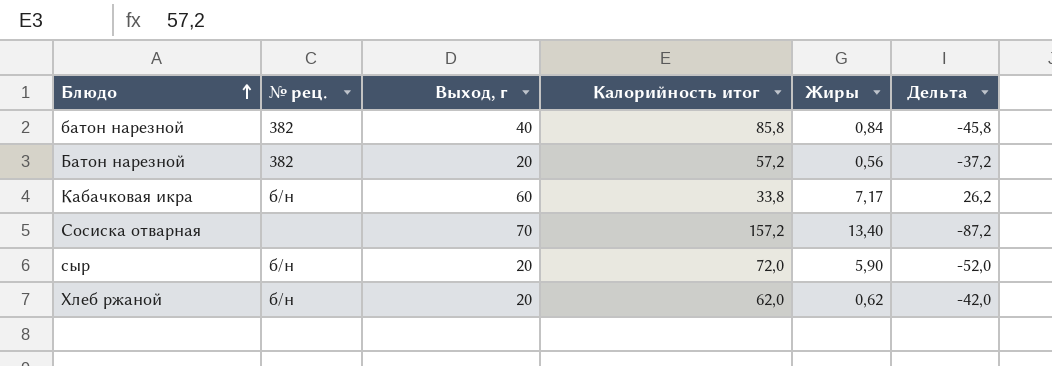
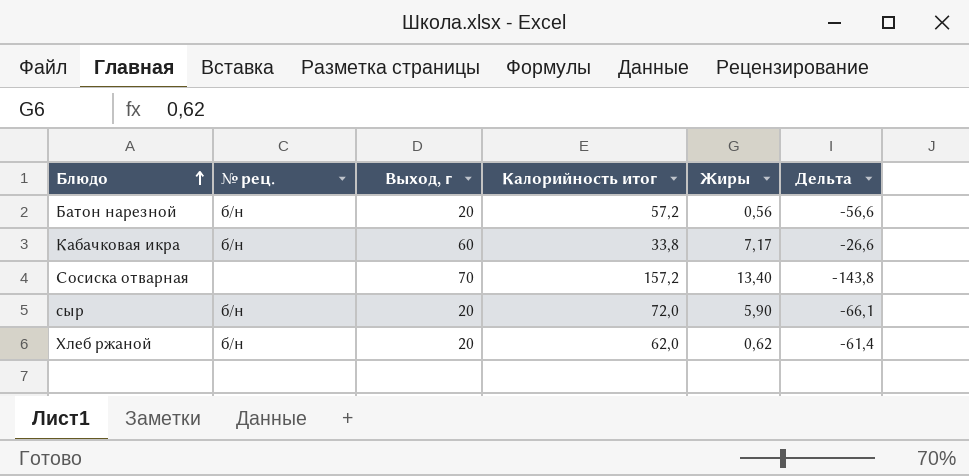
column Дельта | formula: [Выход, г] - [Калорийность итог] -> [Жиры] - [Калорийность итог]
row батон нарезной: 382 | 40 | 85,8 | 0,84 | -45,8 -> none
Батон нарезной | № рец.: 382 -> б/н

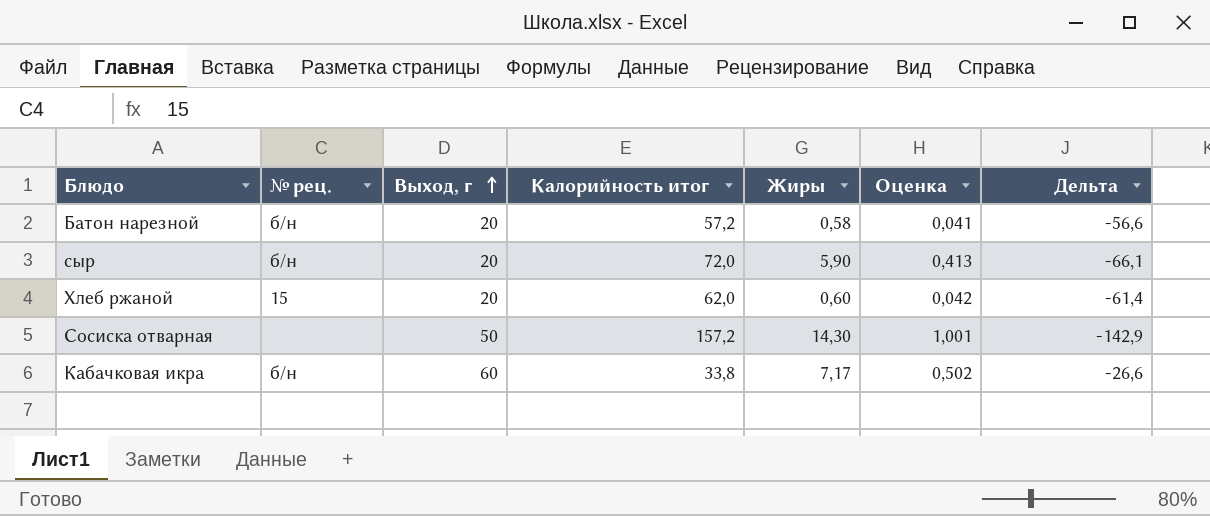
row order: Блюдо ascending -> Выход, г ascending
column Оценка | formula: none -> [Жиры] * 0,07
Батон нарезной | Жиры: 0,56 -> 0,58
Хлеб ржаной | № рец.: б/н -> 15
Хлеб ржаной | Жиры: 0,62 -> 0,60
Сосиска отварная | Выход, г: 70 -> 50
Сосиска отварная | Жиры: 13,40 -> 14,30
Сосиска отварная | Дельта: -143,8 -> -142,9

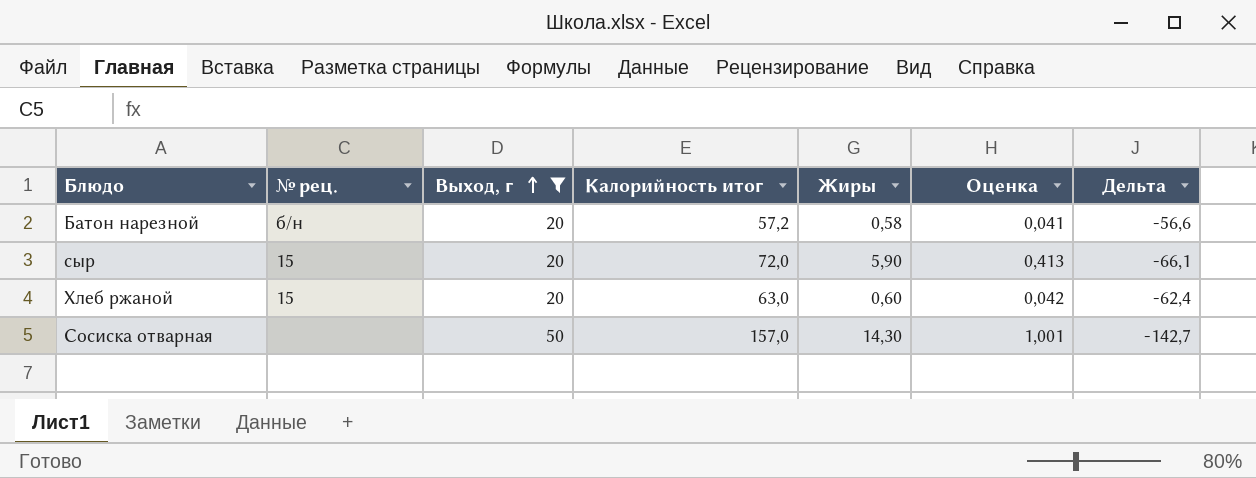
filter: none -> Выход, г != 60
сыр | № рец.: б/н -> 15
Хлеб ржаной | Калорийность итог: 62,0 -> 63,0
Хлеб ржаной | Дельта: -61,4 -> -62,4
Сосиска отварная | Калорийность итог: 157,2 -> 157,0
Сосиска отварная | Дельта: -142,9 -> -142,7

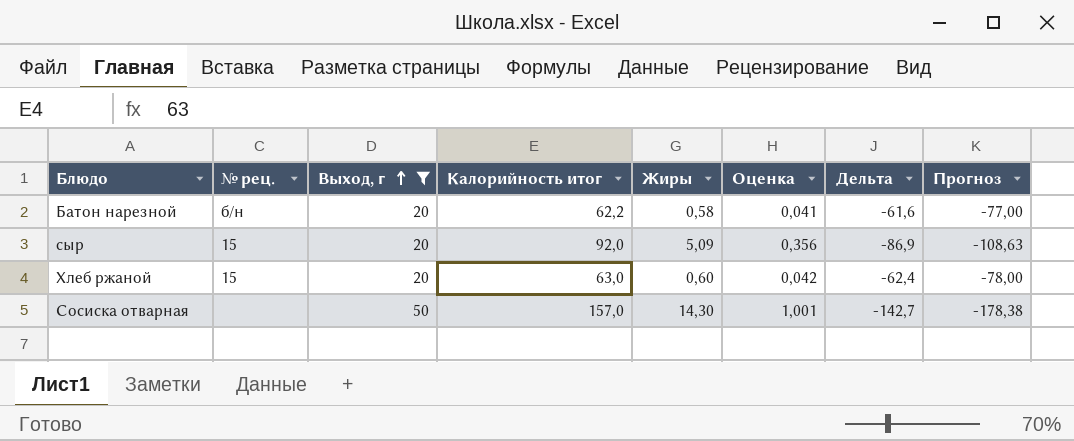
column Прогноз | formula: none -> [Дельта] * 1,25
Батон нарезной | Калорийность итог: 57,2 -> 62,2
Батон нарезной | Дельта: -56,6 -> -61,6
сыр | Калорийность итог: 72,0 -> 92,0
сыр | Жиры: 5,90 -> 5,09
сыр | Оценка: 0,413 -> 0,356
сыр | Дельта: -66,1 -> -86,9

